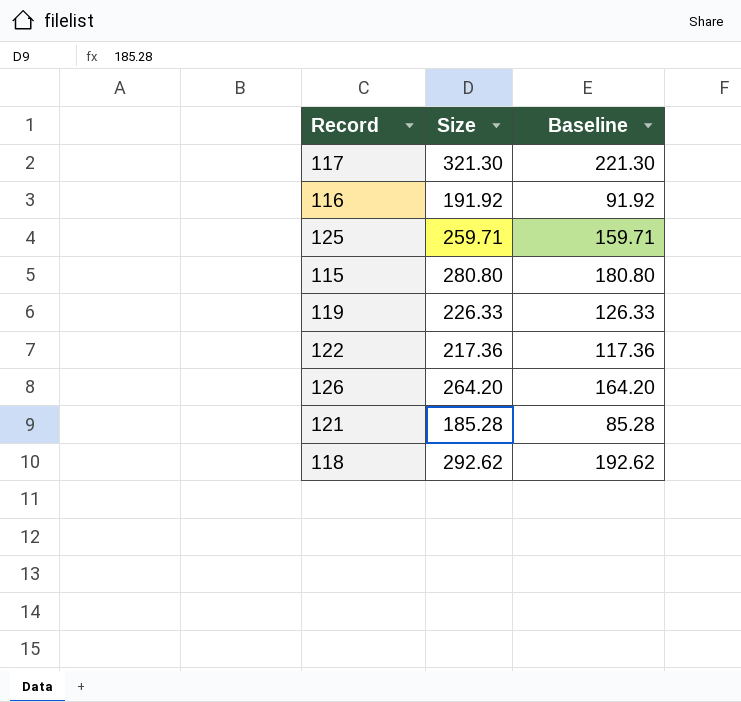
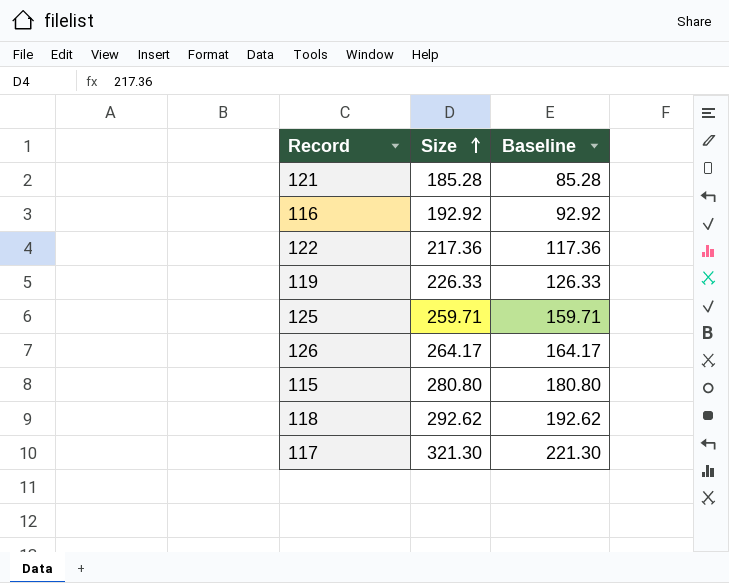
row order: none -> Size ascending
116 | Size: 191.92 -> 192.92
116 | Baseline: 91.92 -> 92.92
126 | Size: 264.20 -> 264.17
126 | Baseline: 164.20 -> 164.17

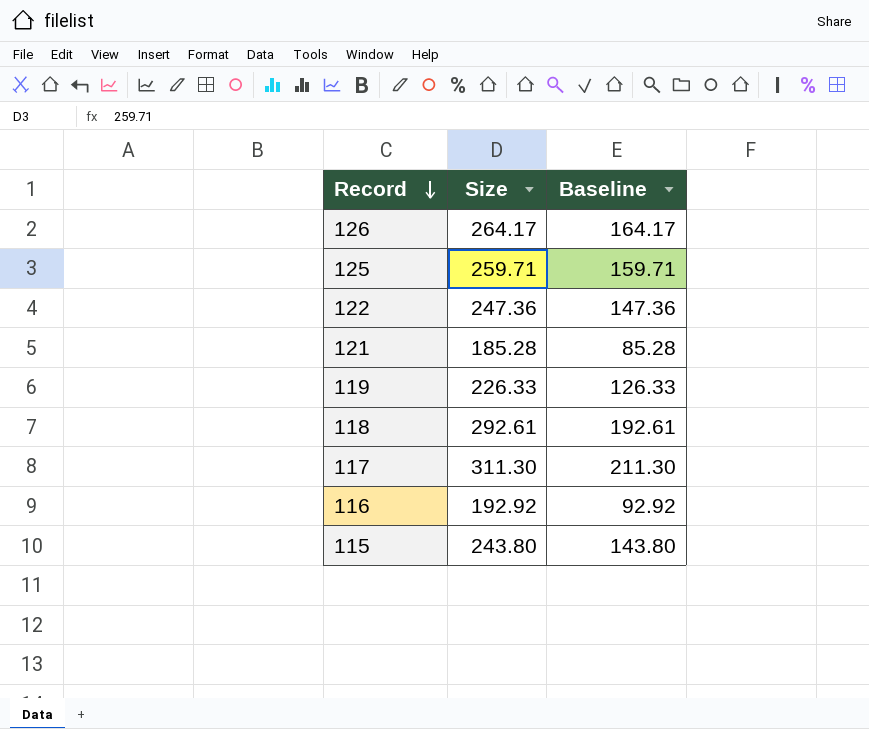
row order: Size ascending -> Record descending
122 | Size: 217.36 -> 247.36
122 | Baseline: 117.36 -> 147.36
118 | Size: 292.62 -> 292.61
118 | Baseline: 192.62 -> 192.61
117 | Size: 321.30 -> 311.30
117 | Baseline: 221.30 -> 211.30
115 | Size: 280.80 -> 243.80
115 | Baseline: 180.80 -> 143.80

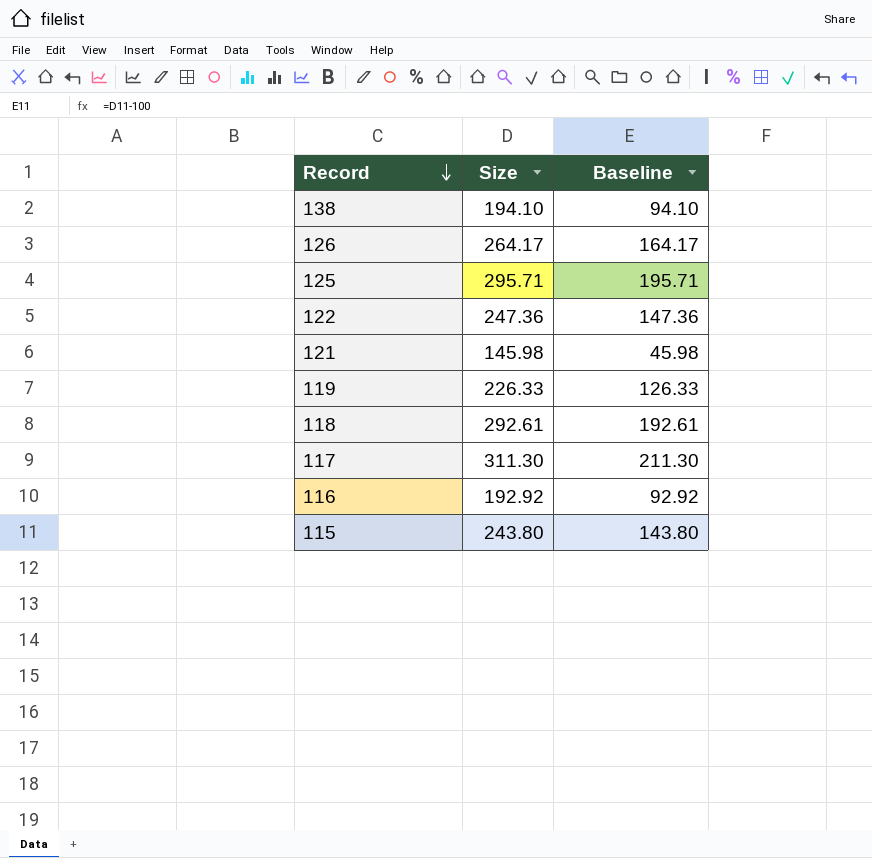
row 138: none -> 194.10 | 94.10
125 | Size: 259.71 -> 295.71
125 | Baseline: 159.71 -> 195.71
121 | Size: 185.28 -> 145.98
121 | Baseline: 85.28 -> 45.98

